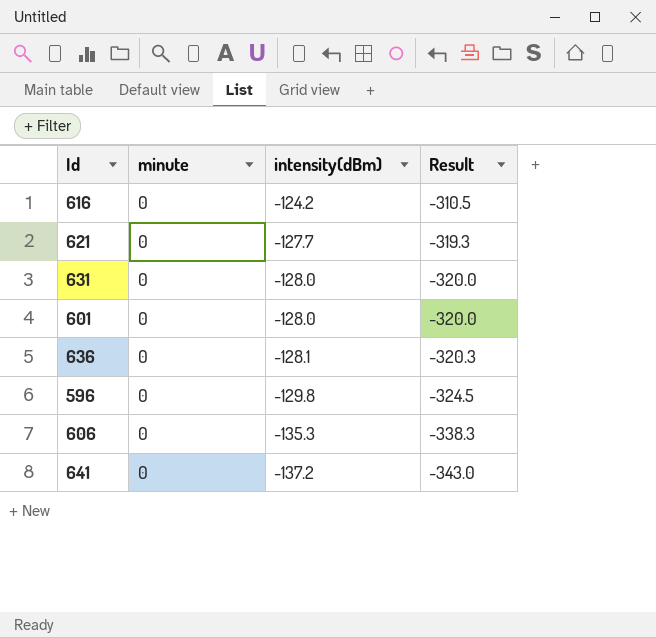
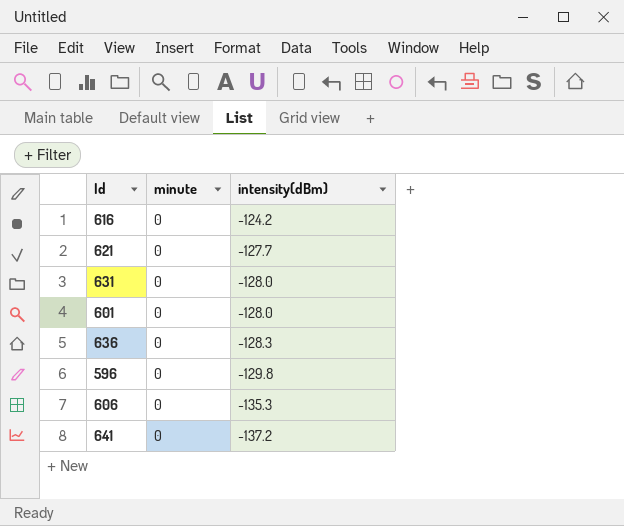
column Result | formula: [intensity(dBm)] * 2.5 -> none
636 | intensity(dBm): -128.1 -> -128.3

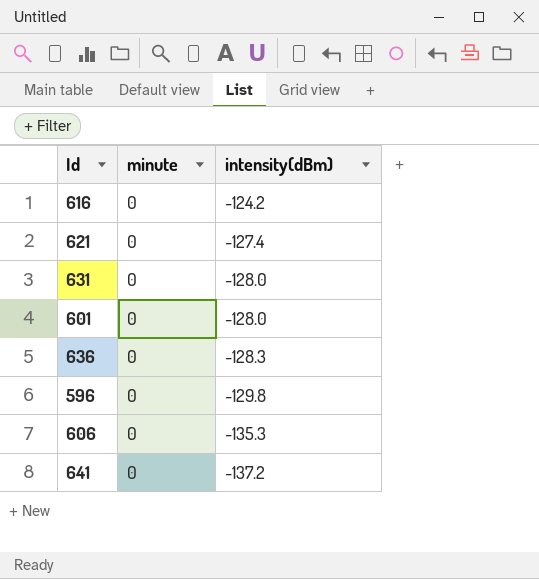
621 | intensity(dBm): -127.7 -> -127.4

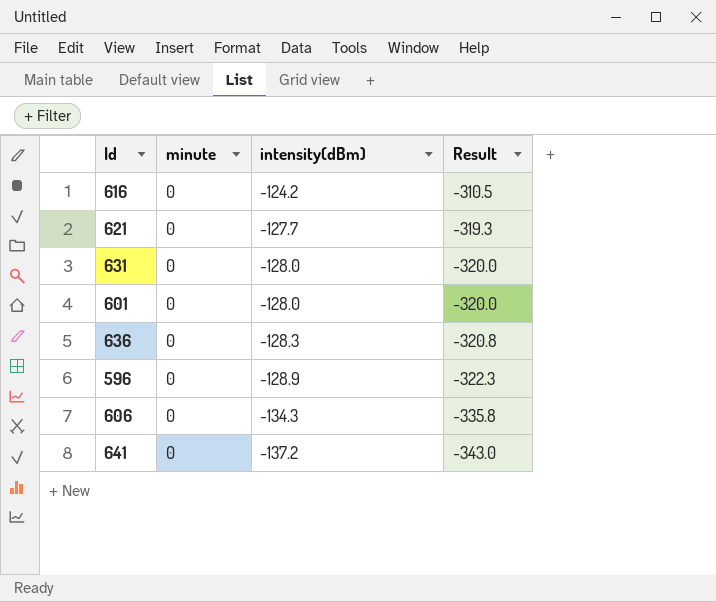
column Result | formula: none -> [intensity(dBm)] * 2.5
621 | intensity(dBm): -127.4 -> -127.7
596 | intensity(dBm): -129.8 -> -128.9
606 | intensity(dBm): -135.3 -> -134.3

